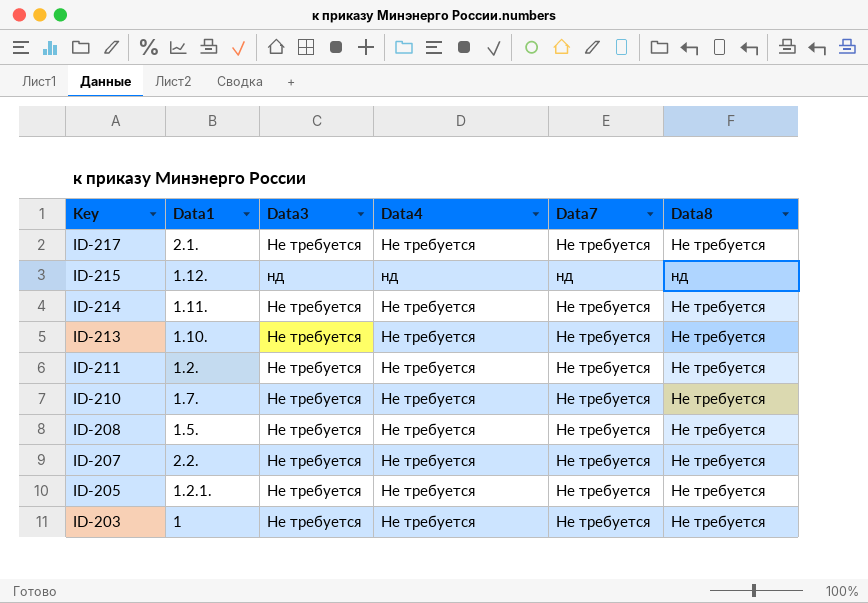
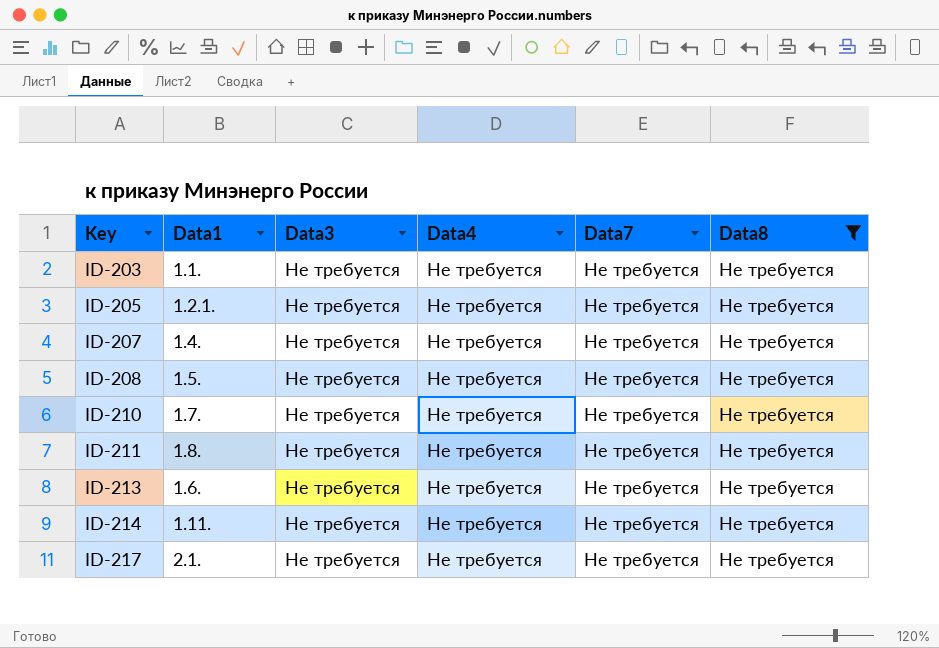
filter: none -> Data8 = Не требуется
row order: Key descending -> Key ascending
ID-203 | Data1: 1 -> 1.1.
ID-207 | Data1: 2.2. -> 1.4.
ID-211 | Data1: 1.2. -> 1.8.
ID-213 | Data1: 1.10. -> 1.6.

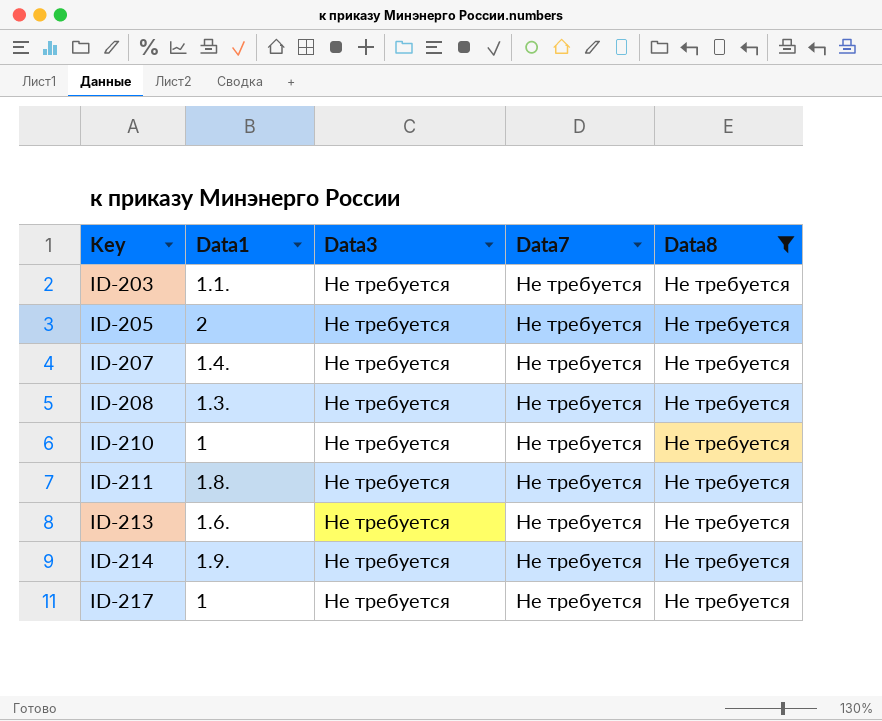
column Data4 | position: 4 -> none
ID-205 | Data1: 1.2.1. -> 2
ID-208 | Data1: 1.5. -> 1.3.
ID-210 | Data1: 1.7. -> 1
ID-214 | Data1: 1.11. -> 1.9.
ID-217 | Data1: 2.1. -> 1

